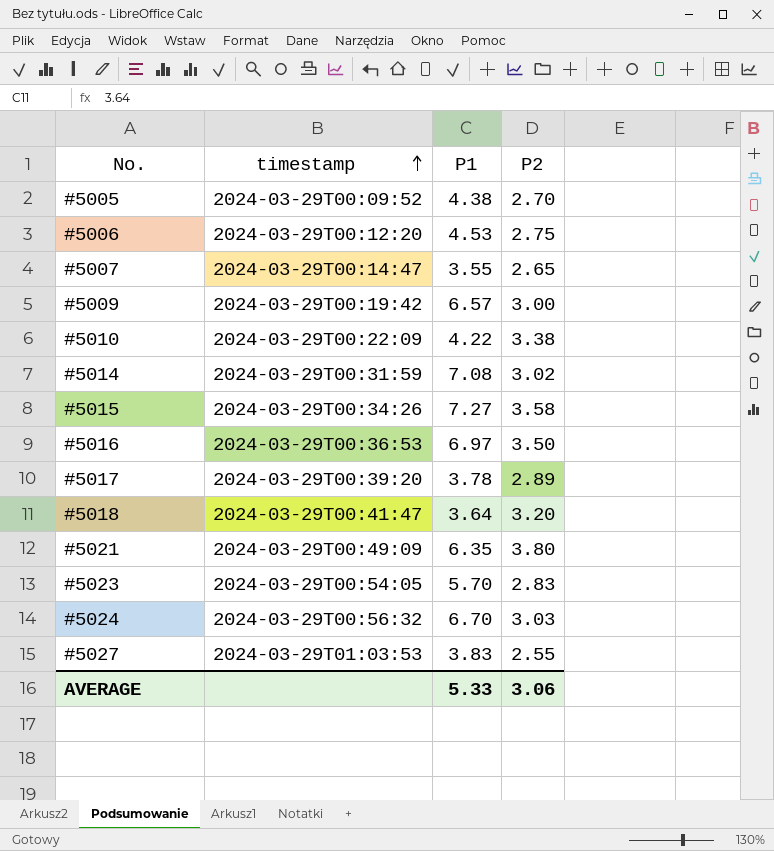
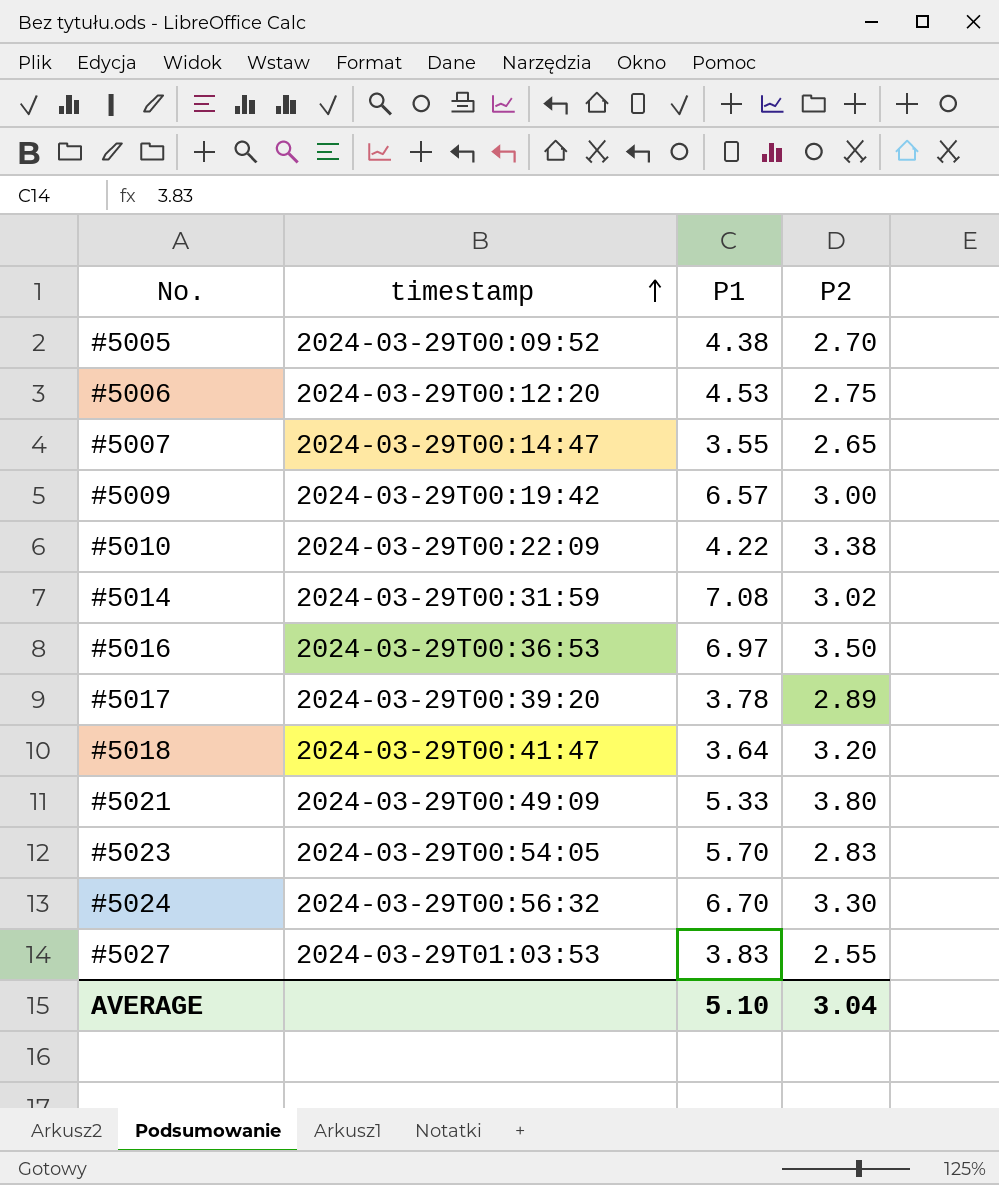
row #5015: 2024-03-29T00:34:26 | 7.27 | 3.58 -> none
#5021 | P1: 6.35 -> 5.33
#5024 | P2: 3.03 -> 3.30
AVERAGE | P1: 5.33 -> 5.10
AVERAGE | P2: 3.06 -> 3.04

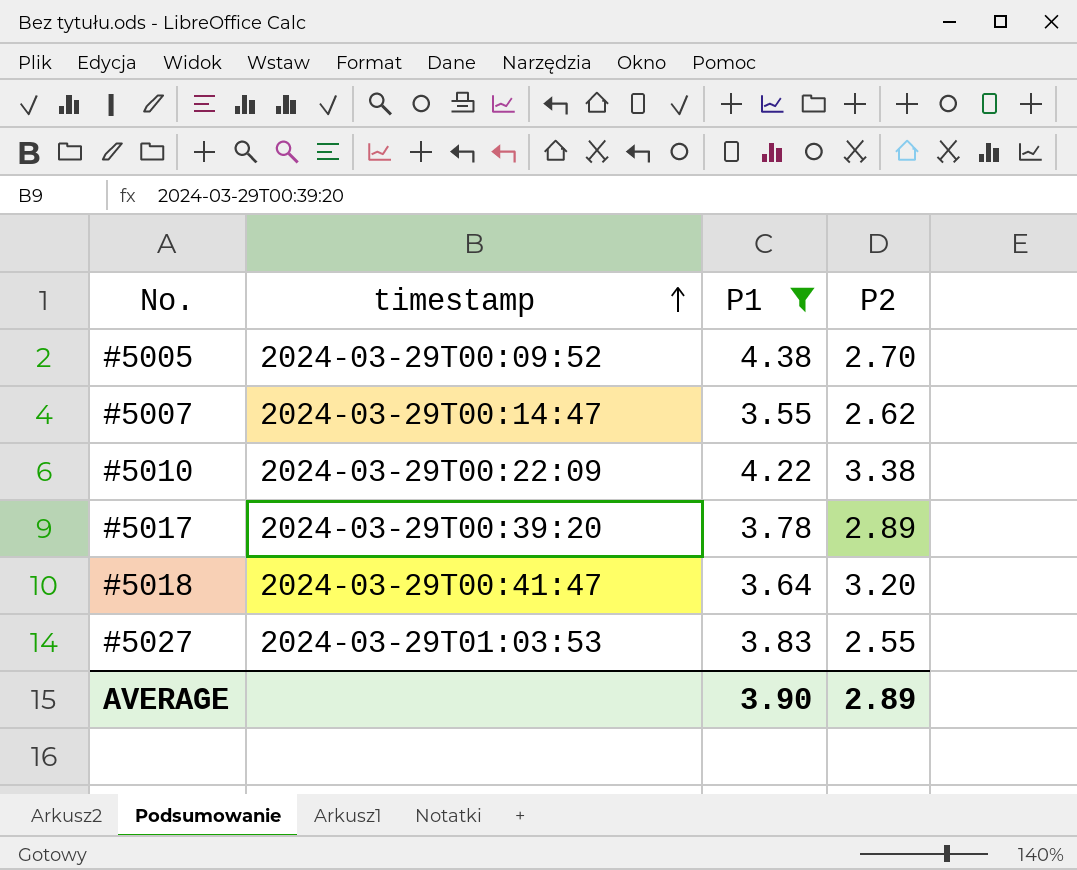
filter: none -> P1 <= 4.38
#5007 | P2: 2.65 -> 2.62
AVERAGE | P1: 5.10 -> 3.90
AVERAGE | P2: 3.04 -> 2.89

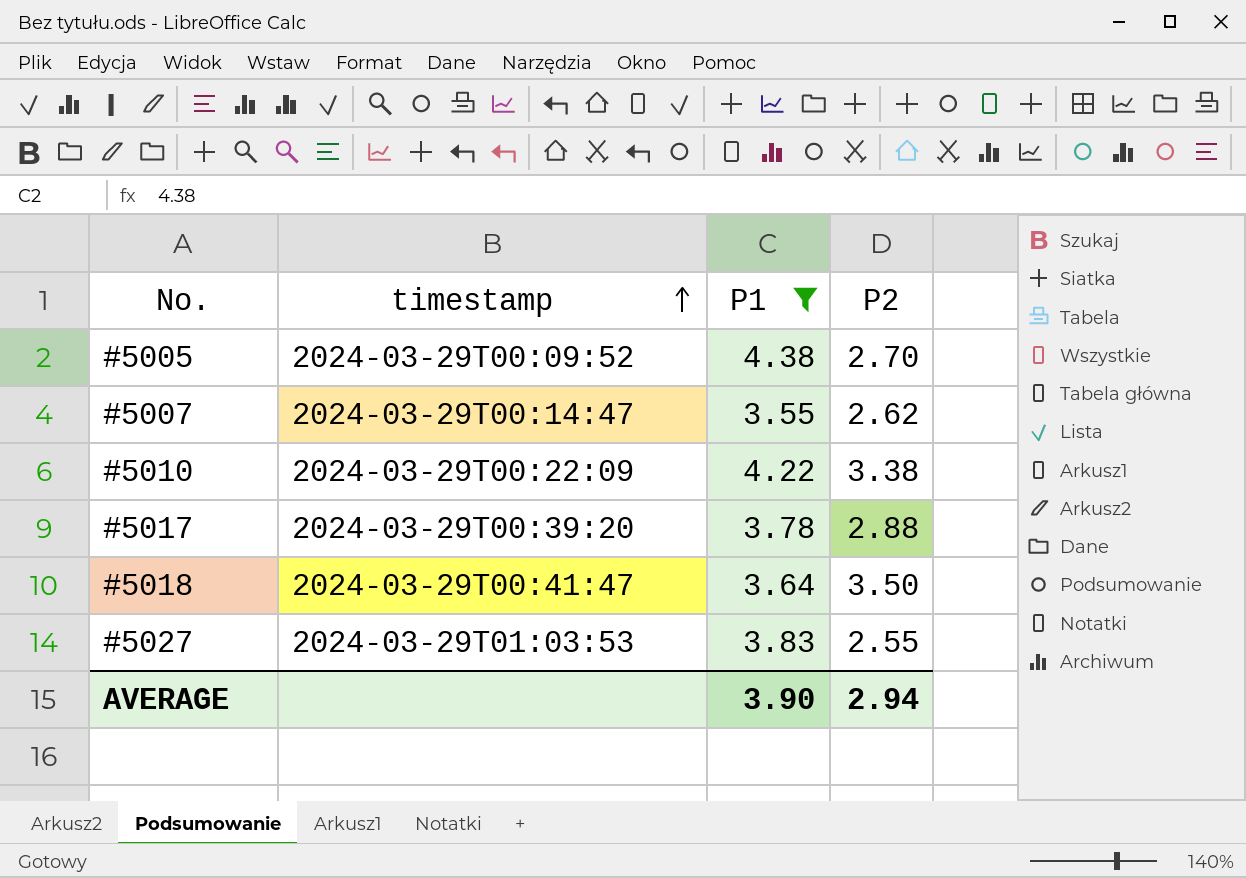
#5017 | P2: 2.89 -> 2.88
#5018 | P2: 3.20 -> 3.50
AVERAGE | P2: 2.89 -> 2.94

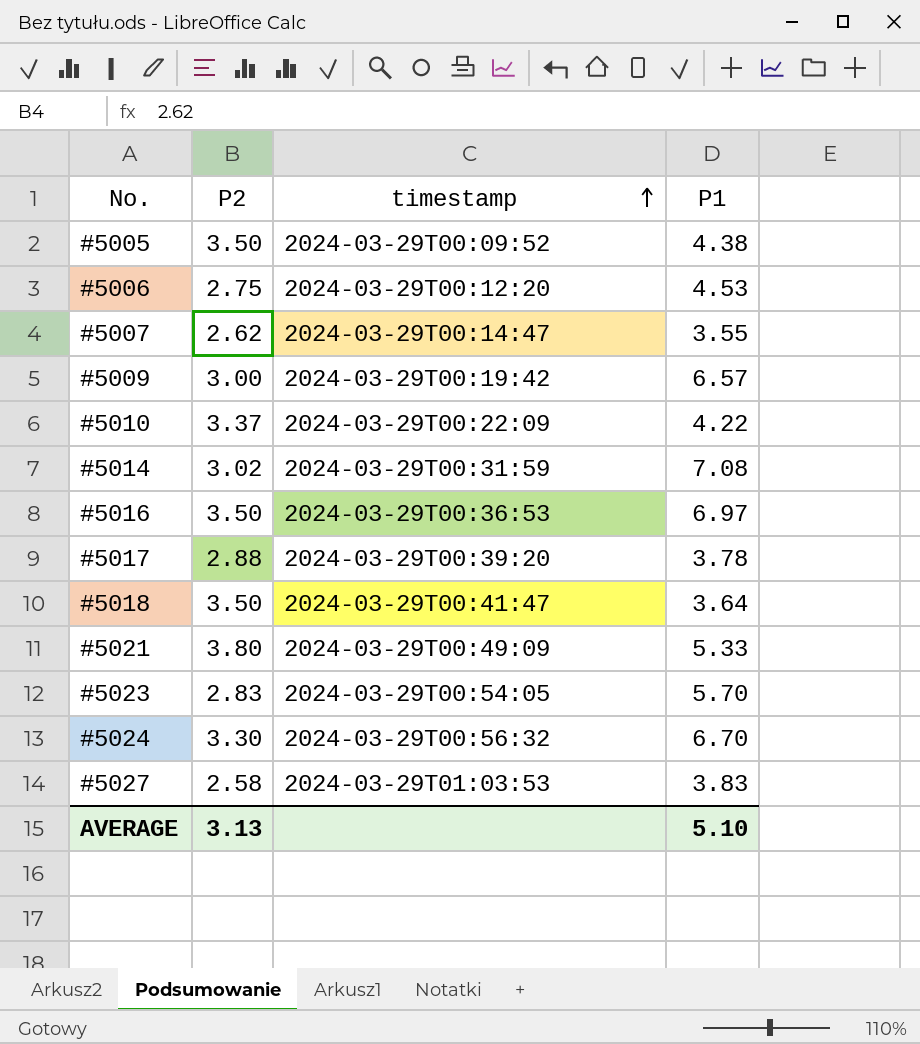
filter: P1 <= 4.38 -> none
column P2 | position: 4 -> 2
#5005 | P2: 2.70 -> 3.50
#5010 | P2: 3.38 -> 3.37
#5027 | P2: 2.55 -> 2.58
AVERAGE | P2: 2.94 -> 3.13
AVERAGE | P1: 3.90 -> 5.10

